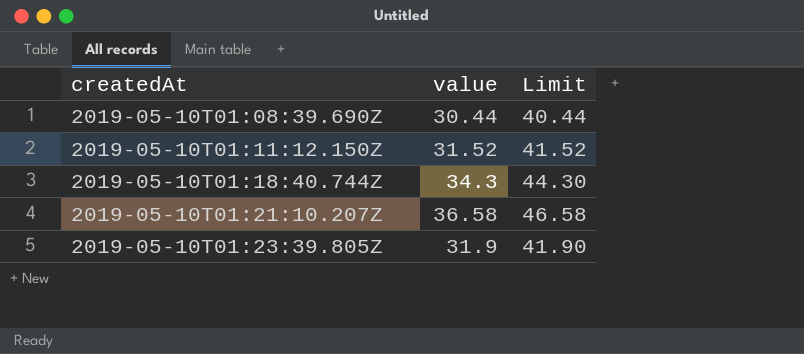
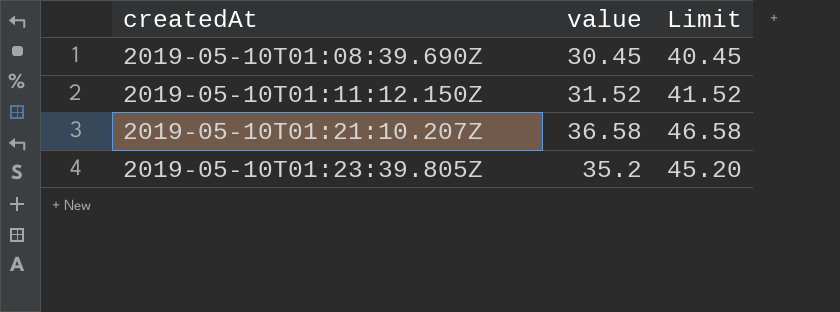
row 2019-05-10T01:18:40.744Z: 34.3 | 44.30 -> none
2019-05-10T01:08:39.690Z | value: 30.44 -> 30.45
2019-05-10T01:08:39.690Z | Limit: 40.44 -> 40.45
2019-05-10T01:23:39.805Z | value: 31.9 -> 35.2
2019-05-10T01:23:39.805Z | Limit: 41.90 -> 45.20

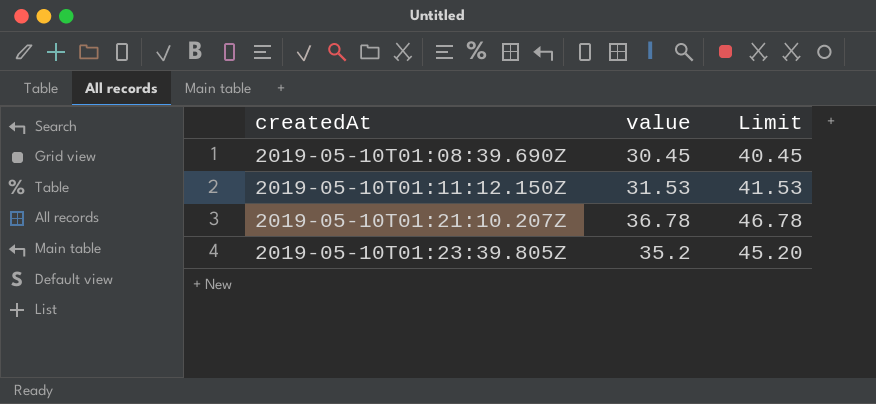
2019-05-10T01:11:12.150Z | value: 31.52 -> 31.53
2019-05-10T01:11:12.150Z | Limit: 41.52 -> 41.53
2019-05-10T01:21:10.207Z | value: 36.58 -> 36.78
2019-05-10T01:21:10.207Z | Limit: 46.58 -> 46.78

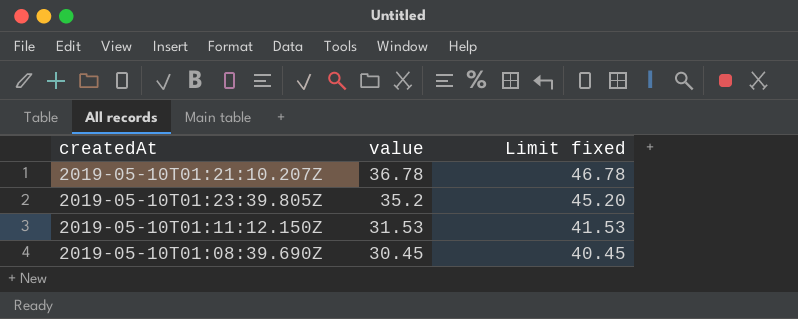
row order: createdAt ascending -> value descending
column name: Limit -> Limit fixed

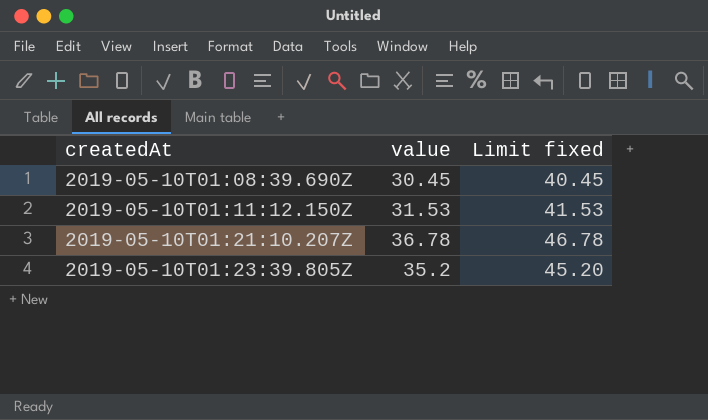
row order: value descending -> createdAt ascending

